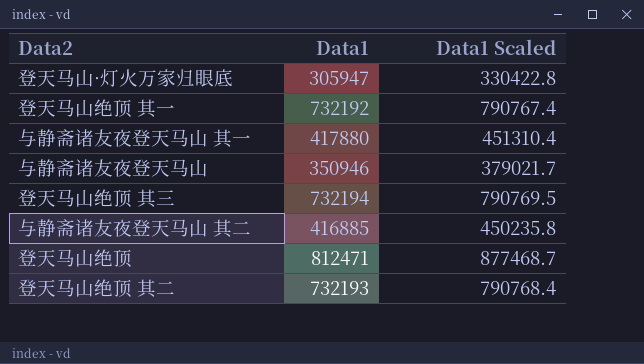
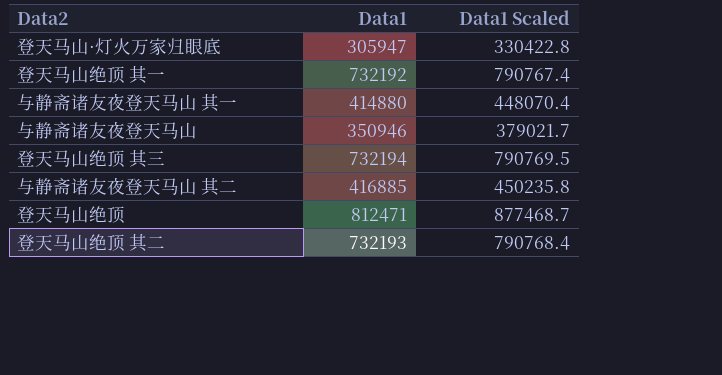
与静斋诸友夜登天马山 其一 | Data1: 417880 -> 414880
与静斋诸友夜登天马山 其一 | Data1 Scaled: 451310.4 -> 448070.4

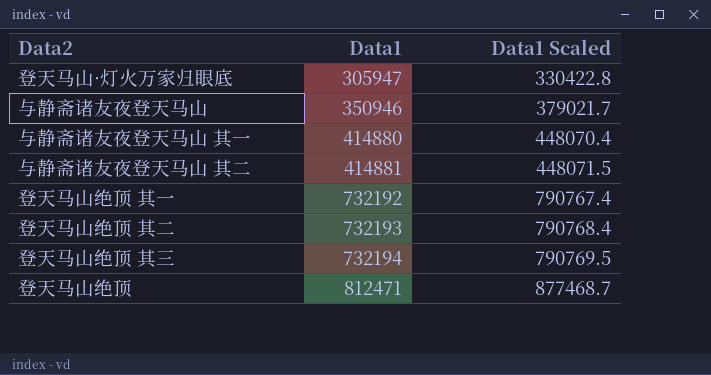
row order: none -> Data1 ascending
与静斋诸友夜登天马山 其二 | Data1: 416885 -> 414881
与静斋诸友夜登天马山 其二 | Data1 Scaled: 450235.8 -> 448071.5

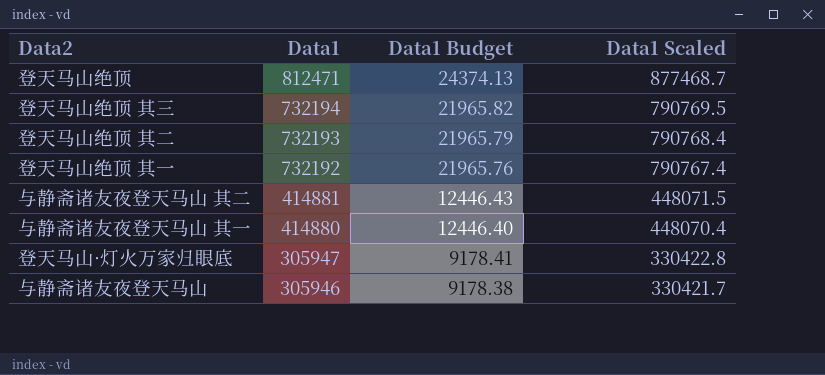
row order: Data1 ascending -> Data1 descending
column Data1 Budget | formula: none -> [Data1] * 0.03
与静斋诸友夜登天马山 | Data1: 350946 -> 305946
与静斋诸友夜登天马山 | Data1 Scaled: 379021.7 -> 330421.7

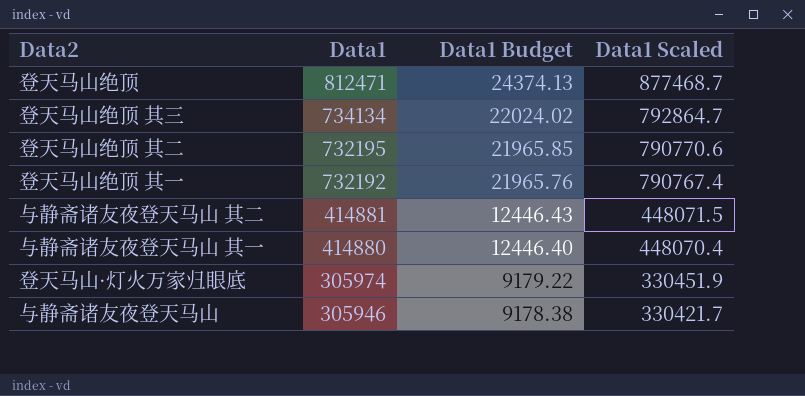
登天马山绝顶 其三 | Data1: 732194 -> 734134
登天马山绝顶 其三 | Data1 Budget: 21965.82 -> 22024.02
登天马山绝顶 其三 | Data1 Scaled: 790769.5 -> 792864.7
登天马山绝顶 其二 | Data1: 732193 -> 732195
登天马山绝顶 其二 | Data1 Budget: 21965.79 -> 21965.85
登天马山绝顶 其二 | Data1 Scaled: 790768.4 -> 790770.6
登天马山·灯火万家归眼底 | Data1: 305947 -> 305974
登天马山·灯火万家归眼底 | Data1 Budget: 9178.41 -> 9179.22
登天马山·灯火万家归眼底 | Data1 Scaled: 330422.8 -> 330451.9

